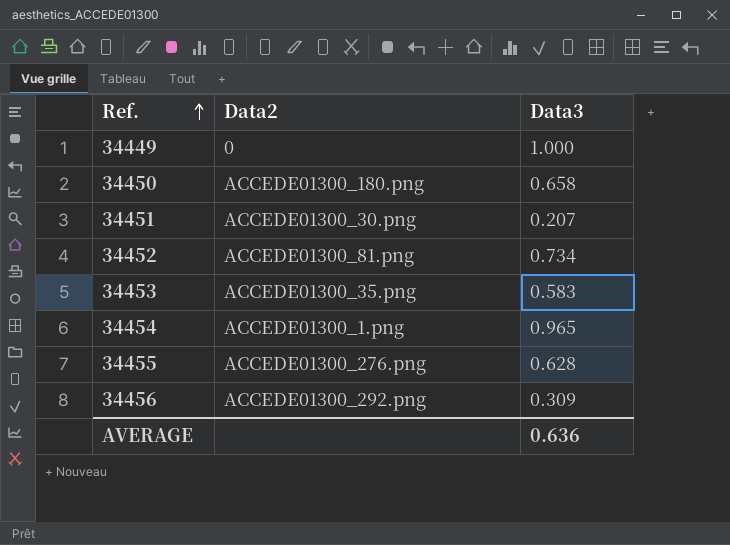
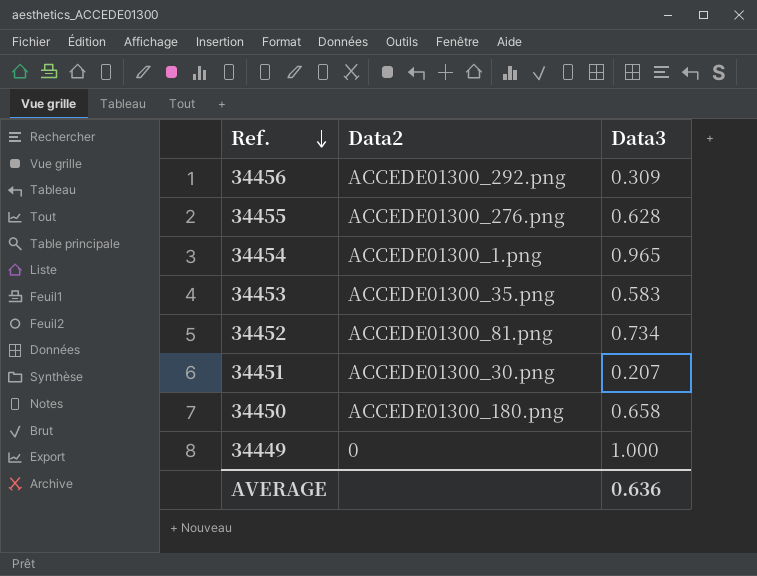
row order: Ref. ascending -> Ref. descending

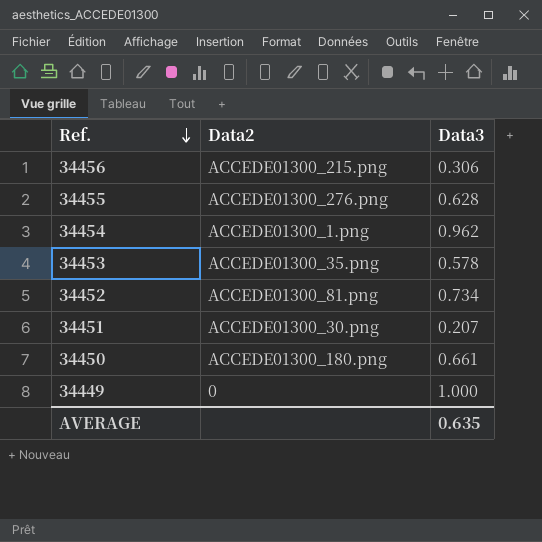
34456 | Data2: ACCEDE01300_292.png -> ACCEDE01300_215.png
34456 | Data3: 0.309 -> 0.306
34454 | Data3: 0.965 -> 0.962
34453 | Data3: 0.583 -> 0.578
34450 | Data3: 0.658 -> 0.661
AVERAGE | Data3: 0.636 -> 0.635

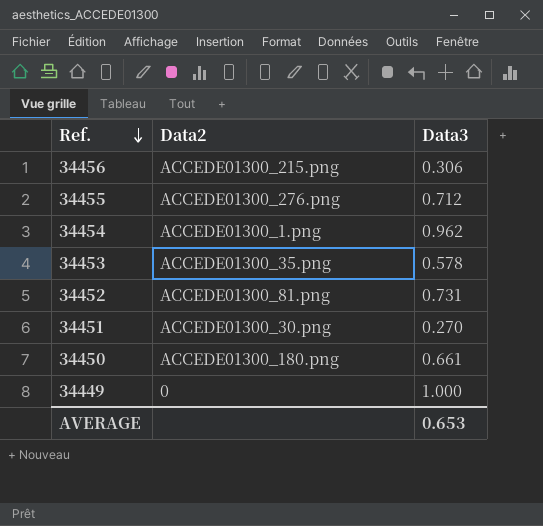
34455 | Data3: 0.628 -> 0.712
34452 | Data3: 0.734 -> 0.731
34451 | Data3: 0.207 -> 0.270
AVERAGE | Data3: 0.635 -> 0.653

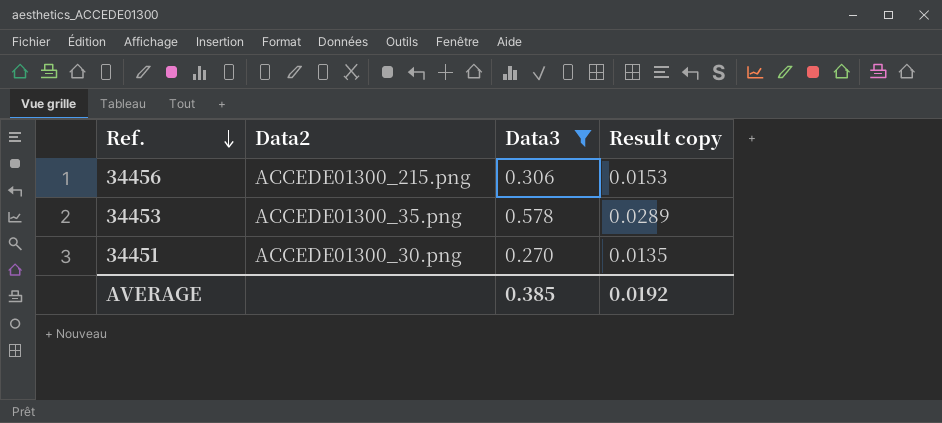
filter: none -> Data3 <= 0.578
column Result copy | formula: none -> [Data3] * 0.05
AVERAGE | Data3: 0.653 -> 0.385

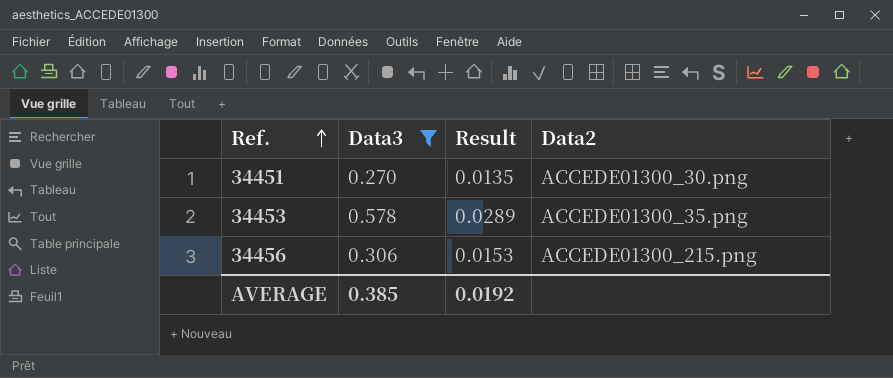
row order: Ref. descending -> Ref. ascending
column name: Result copy -> Result
column Data2 | position: 2 -> 4

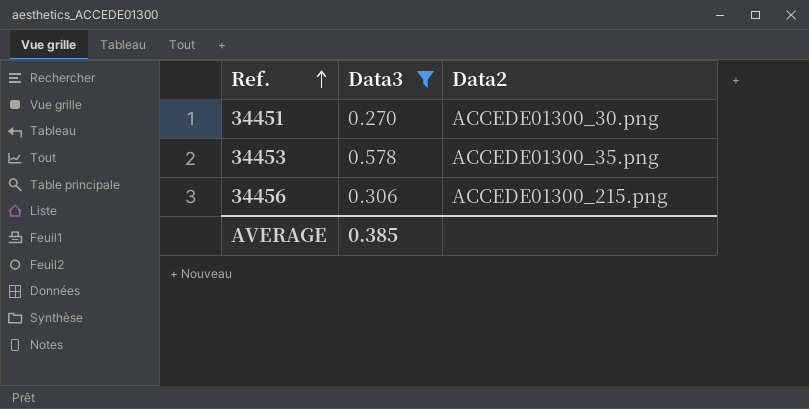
column Result | formula: [Data3] * 0.05 -> none

